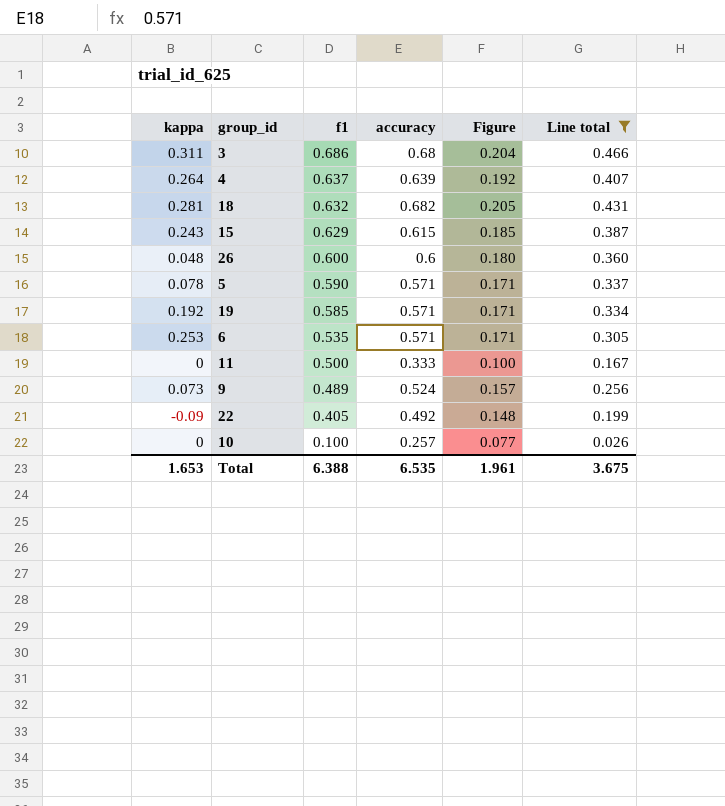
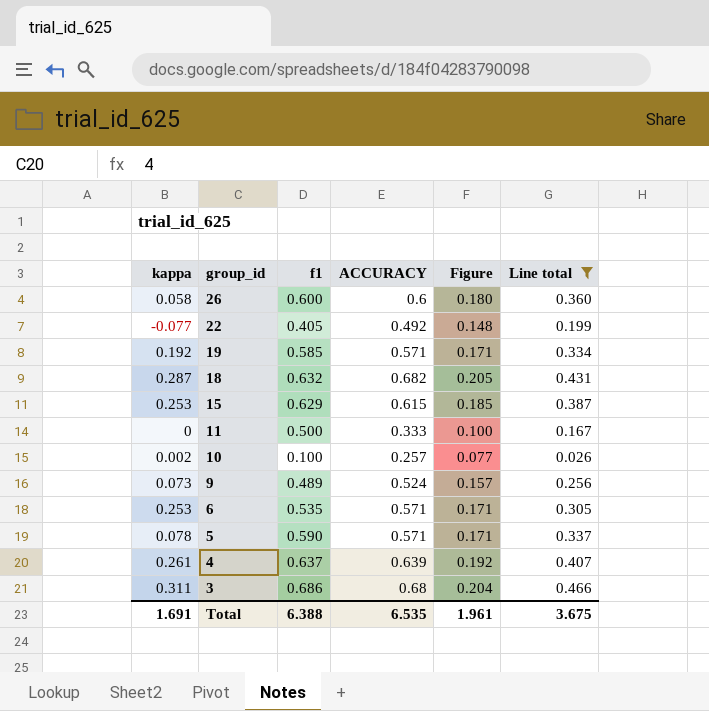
row order: f1 descending -> group_id descending
column name: accuracy -> ACCURACY
26 | kappa: 0.048 -> 0.058
22 | kappa: -0.09 -> -0.077
18 | kappa: 0.281 -> 0.287
15 | kappa: 0.243 -> 0.253
10 | kappa: 0 -> 0.002
4 | kappa: 0.264 -> 0.261
Total | kappa: 1.653 -> 1.691

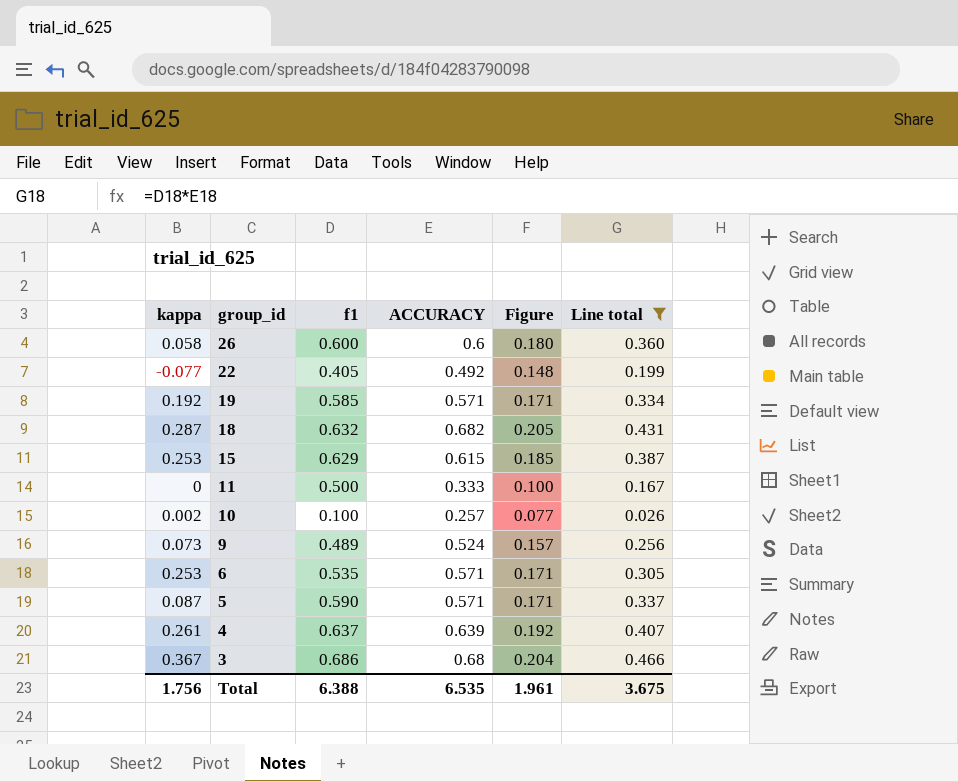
5 | kappa: 0.078 -> 0.087
3 | kappa: 0.311 -> 0.367
Total | kappa: 1.691 -> 1.756

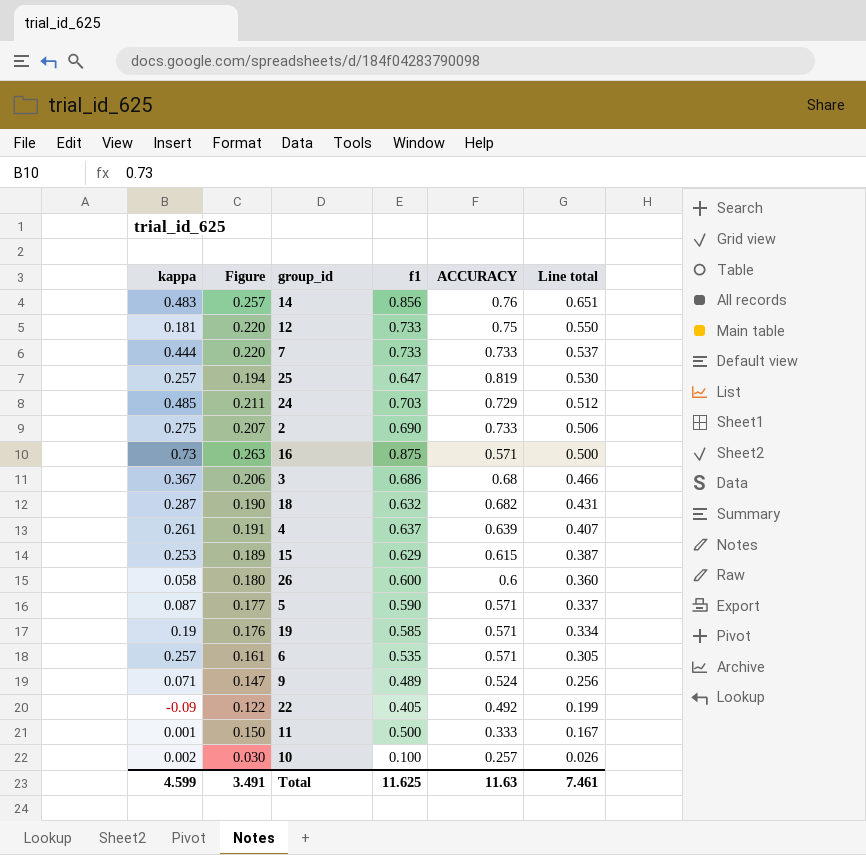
filter: Line total <= 0.466 -> none
row order: group_id descending -> Line total descending
column Figure | formula: [ACCURACY] * 0.3 -> [f1] * 0.3
column Figure | position: 5 -> 2
19 | kappa: 0.192 -> 0.19
6 | kappa: 0.253 -> 0.257
9 | kappa: 0.073 -> 0.071
22 | kappa: -0.077 -> -0.09
11 | kappa: 0 -> 0.001
Total | kappa: 1.756 -> 4.599
Total | Figure: 1.961 -> 3.491
Total | f1: 6.388 -> 11.625
Total | ACCURACY: 6.535 -> 11.63
Total | Line total: 3.675 -> 7.461

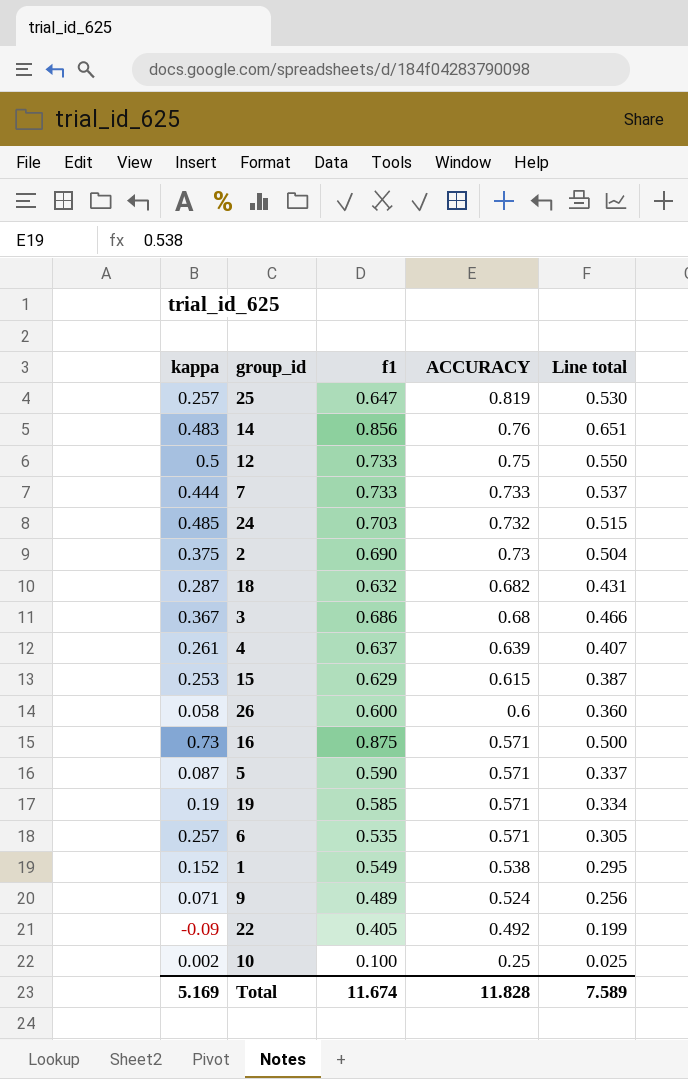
row order: Line total descending -> ACCURACY descending
column Figure | formula: [f1] * 0.3 -> none
row 11: 0.001 | 0.150 | 0.500 | 0.333 | 0.167 -> none
12 | kappa: 0.181 -> 0.5
24 | ACCURACY: 0.729 -> 0.732
24 | Line total: 0.512 -> 0.515
2 | kappa: 0.275 -> 0.375
2 | ACCURACY: 0.733 -> 0.73
2 | Line total: 0.506 -> 0.504
row 1: none -> 0.152 | 0.549 | 0.538 | 0.295
10 | ACCURACY: 0.257 -> 0.25
10 | Line total: 0.026 -> 0.025
Total | kappa: 4.599 -> 5.169
Total | f1: 11.625 -> 11.674
Total | ACCURACY: 11.63 -> 11.828
Total | Line total: 7.461 -> 7.589

